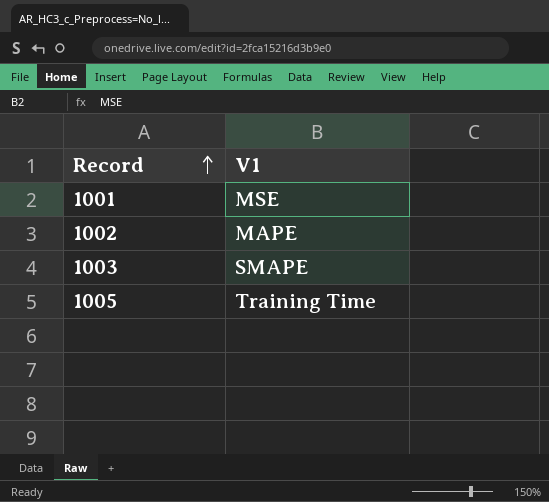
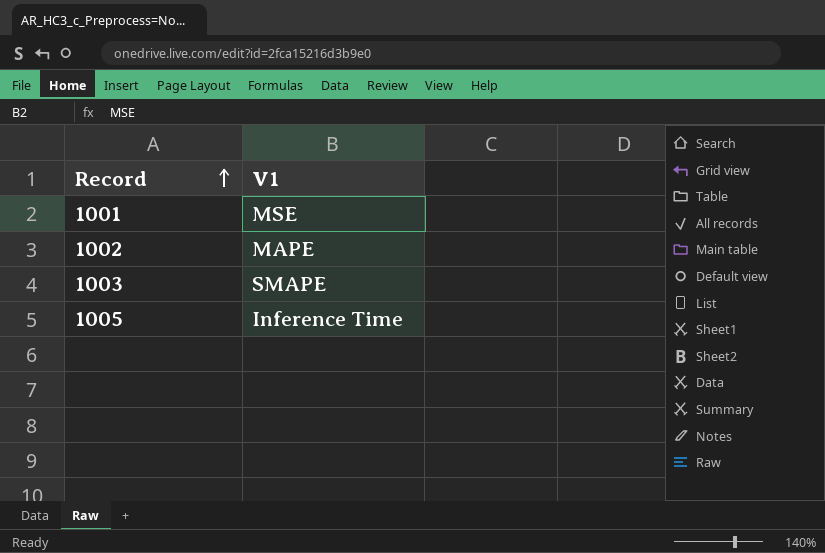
1005 | V1: Training Time -> Inference Time

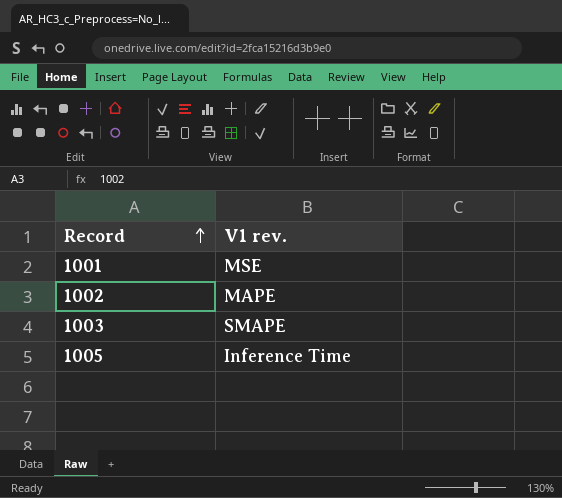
column name: V1 -> V1 rev.

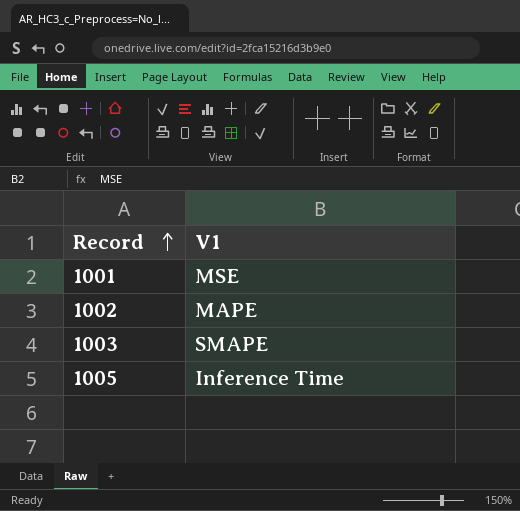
column name: V1 rev. -> V1

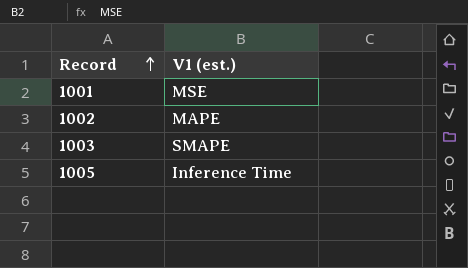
column name: V1 -> V1 (est.)

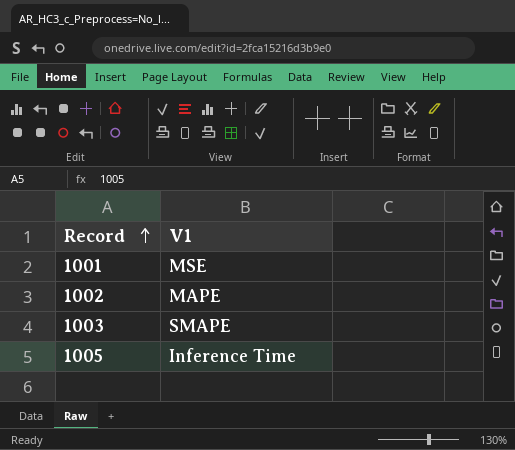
column name: V1 (est.) -> V1

